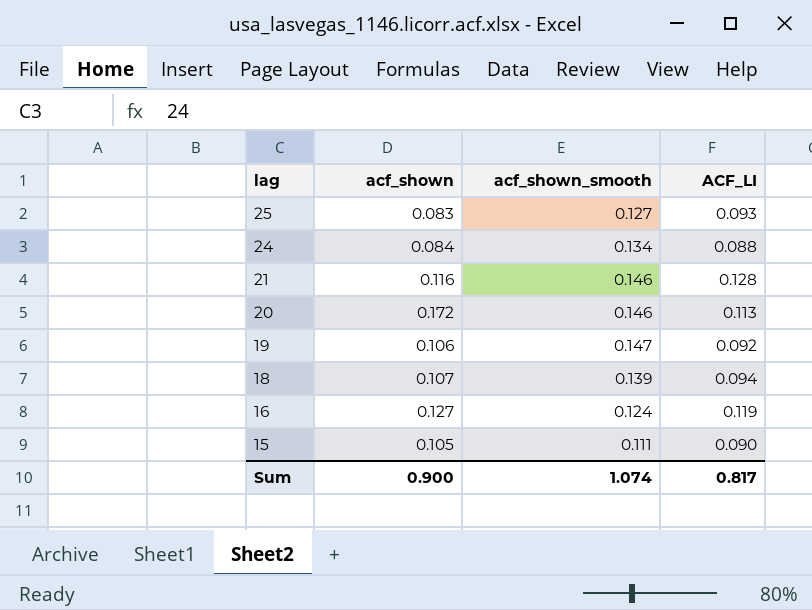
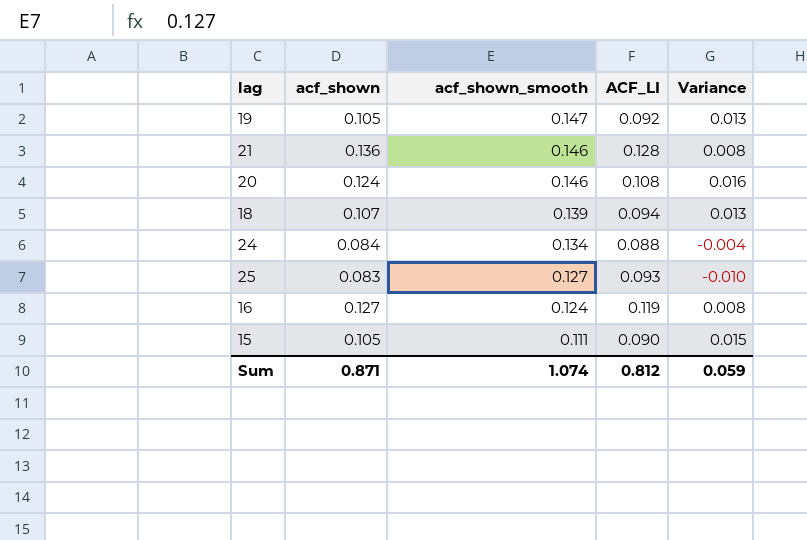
row order: lag descending -> acf_shown_smooth descending
column Variance | formula: none -> [acf_shown] - [ACF_LI]
19 | acf_shown: 0.106 -> 0.105
21 | acf_shown: 0.116 -> 0.136
20 | acf_shown: 0.172 -> 0.124
20 | ACF_LI: 0.113 -> 0.108
Sum | acf_shown: 0.900 -> 0.871
Sum | ACF_LI: 0.817 -> 0.812

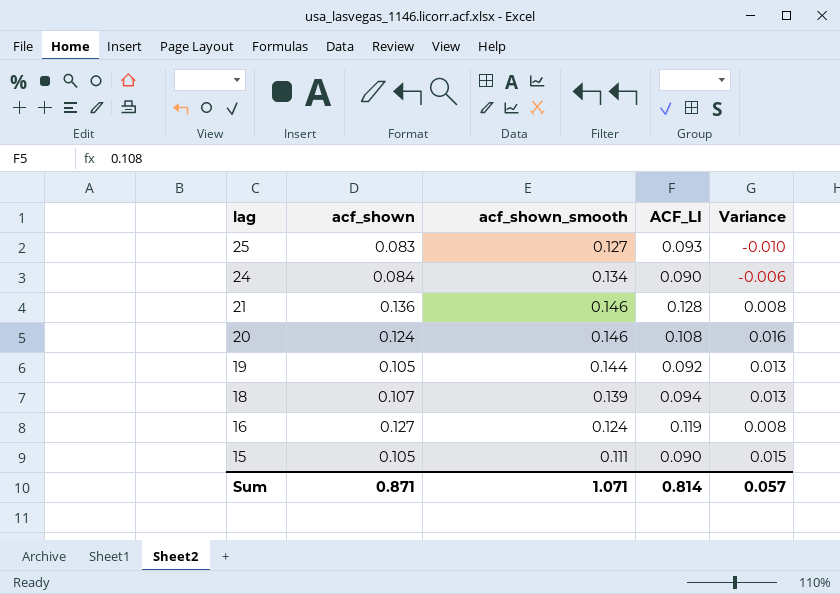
row order: acf_shown_smooth descending -> lag descending
24 | ACF_LI: 0.088 -> 0.090
24 | Variance: -0.004 -> -0.006
19 | acf_shown_smooth: 0.147 -> 0.144
Sum | acf_shown_smooth: 1.074 -> 1.071
Sum | ACF_LI: 0.812 -> 0.814
Sum | Variance: 0.059 -> 0.057

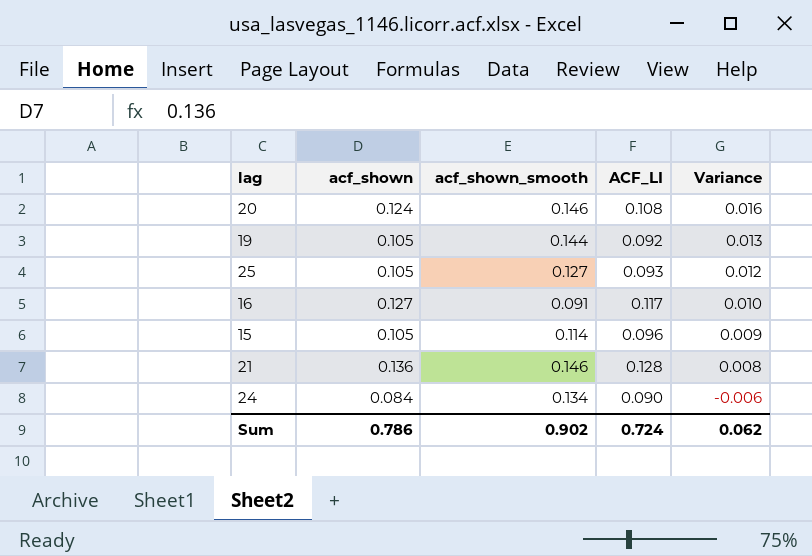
row order: lag descending -> Variance descending
row 18: 0.107 | 0.139 | 0.094 | 0.013 -> none
25 | acf_shown: 0.083 -> 0.105
25 | Variance: -0.010 -> 0.012
16 | acf_shown_smooth: 0.124 -> 0.091
16 | ACF_LI: 0.119 -> 0.117
16 | Variance: 0.008 -> 0.010
15 | acf_shown_smooth: 0.111 -> 0.114
15 | ACF_LI: 0.090 -> 0.096
15 | Variance: 0.015 -> 0.009
Sum | acf_shown: 0.871 -> 0.786
Sum | acf_shown_smooth: 1.071 -> 0.902
Sum | ACF_LI: 0.814 -> 0.724
Sum | Variance: 0.057 -> 0.062

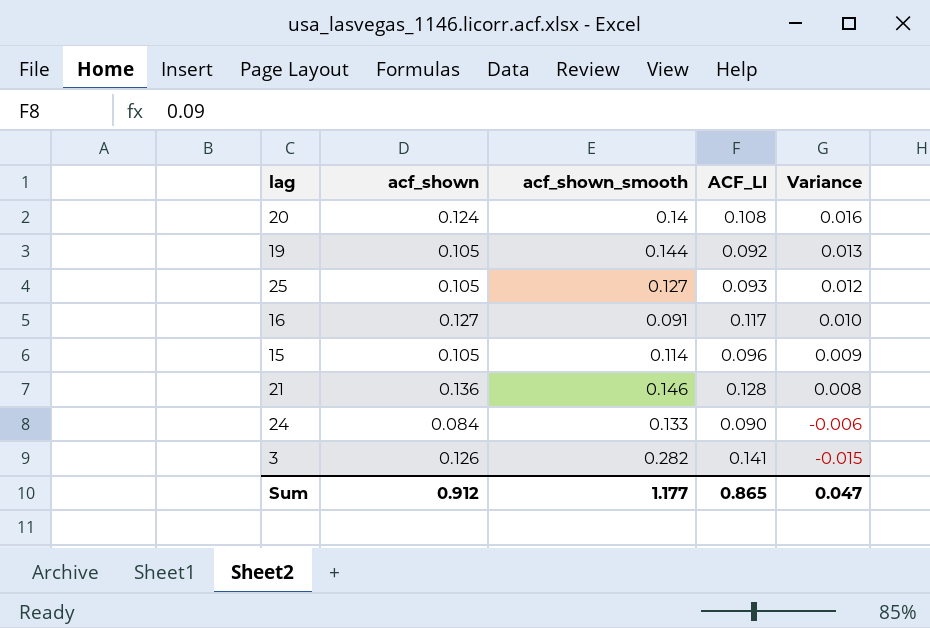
20 | acf_shown_smooth: 0.146 -> 0.14
24 | acf_shown_smooth: 0.134 -> 0.133
row 3: none -> 0.126 | 0.282 | 0.141 | -0.015
Sum | acf_shown: 0.786 -> 0.912
Sum | acf_shown_smooth: 0.902 -> 1.177
Sum | ACF_LI: 0.724 -> 0.865
Sum | Variance: 0.062 -> 0.047

